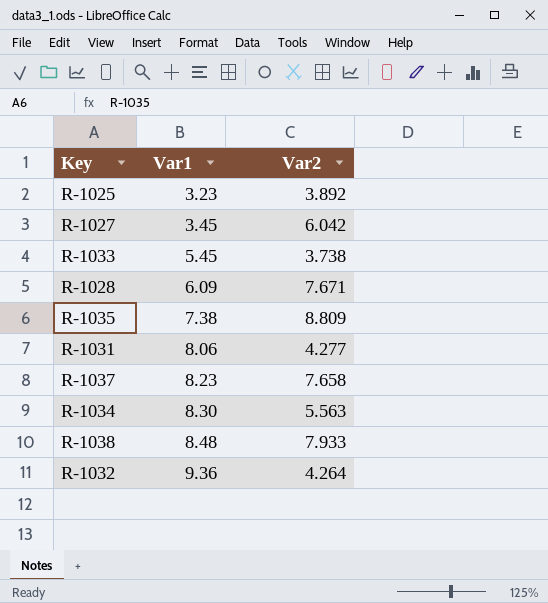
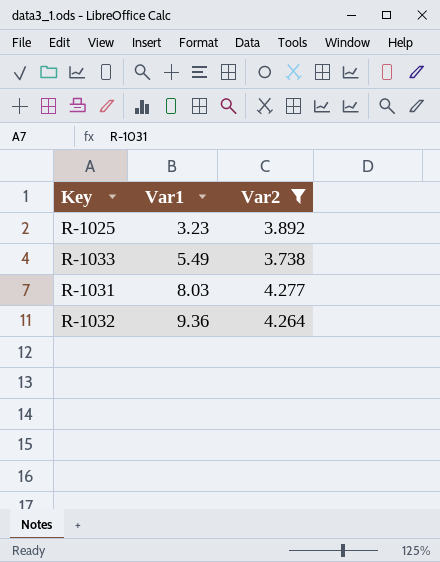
filter: none -> Var2 <= 4.277
R-1033 | Var1: 5.45 -> 5.49
R-1031 | Var1: 8.06 -> 8.03

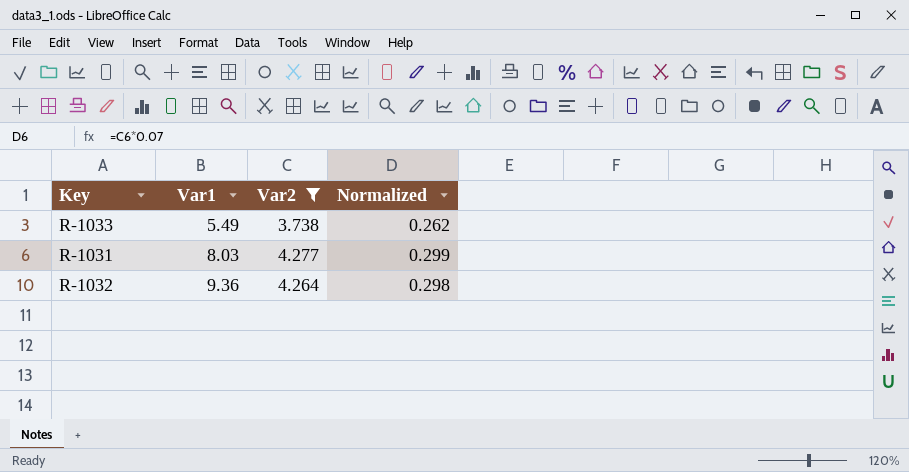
column Normalized | formula: none -> [Var2] * 0.07
row R-1025: 3.23 | 3.892 -> none

